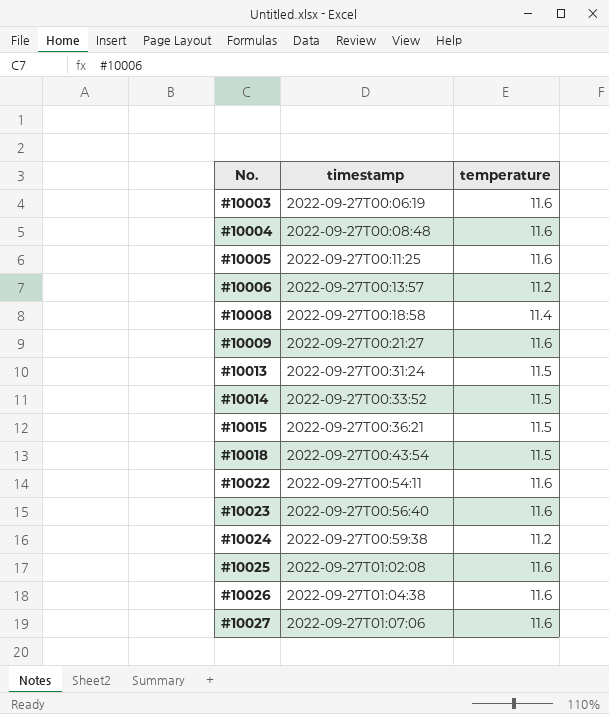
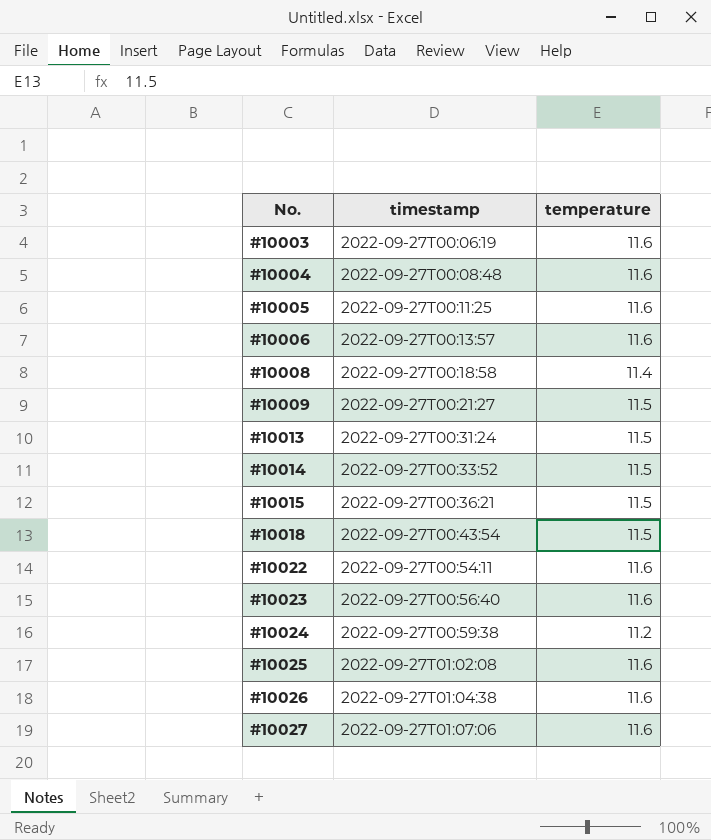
#10006 | temperature: 11.2 -> 11.6
#10009 | temperature: 11.6 -> 11.5

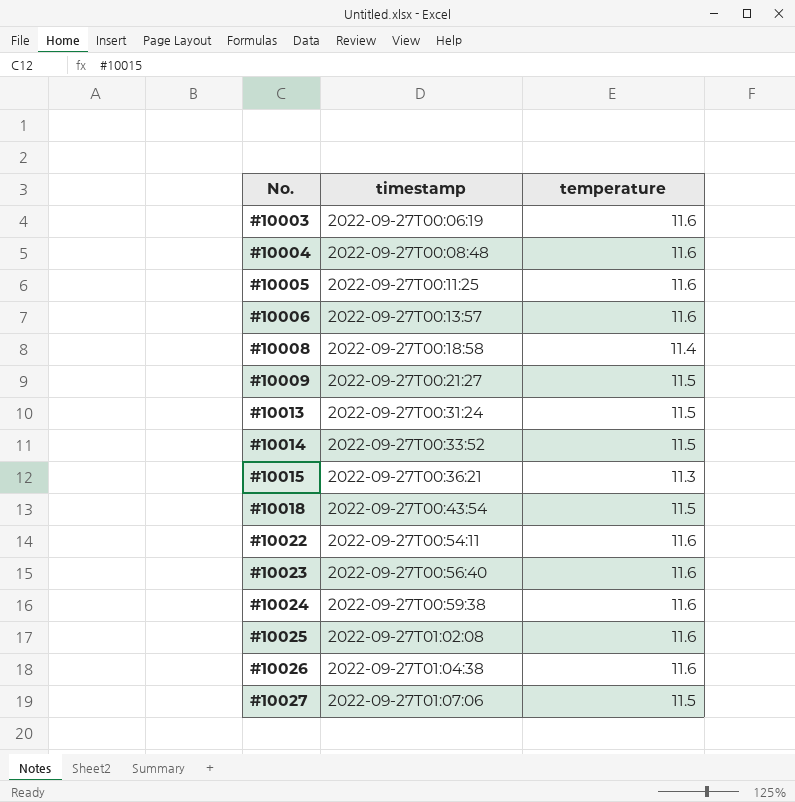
#10015 | temperature: 11.5 -> 11.3
#10024 | temperature: 11.2 -> 11.6
#10027 | temperature: 11.6 -> 11.5

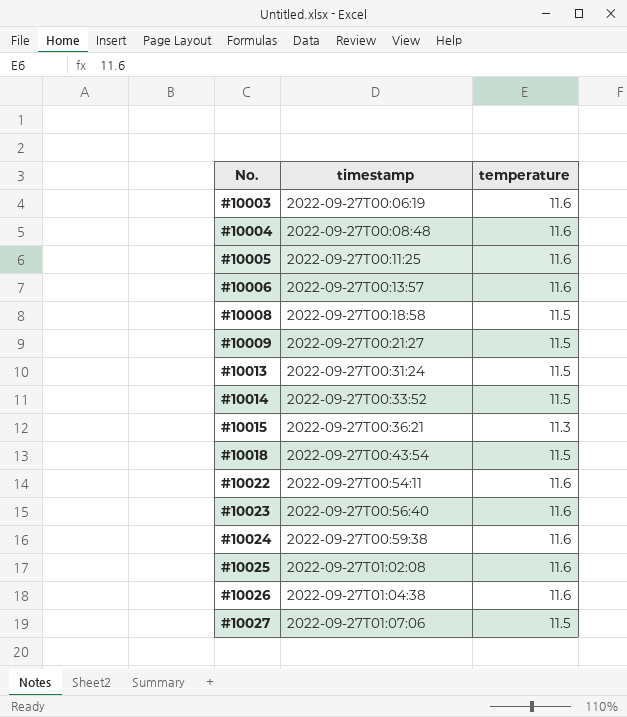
#10008 | temperature: 11.4 -> 11.5

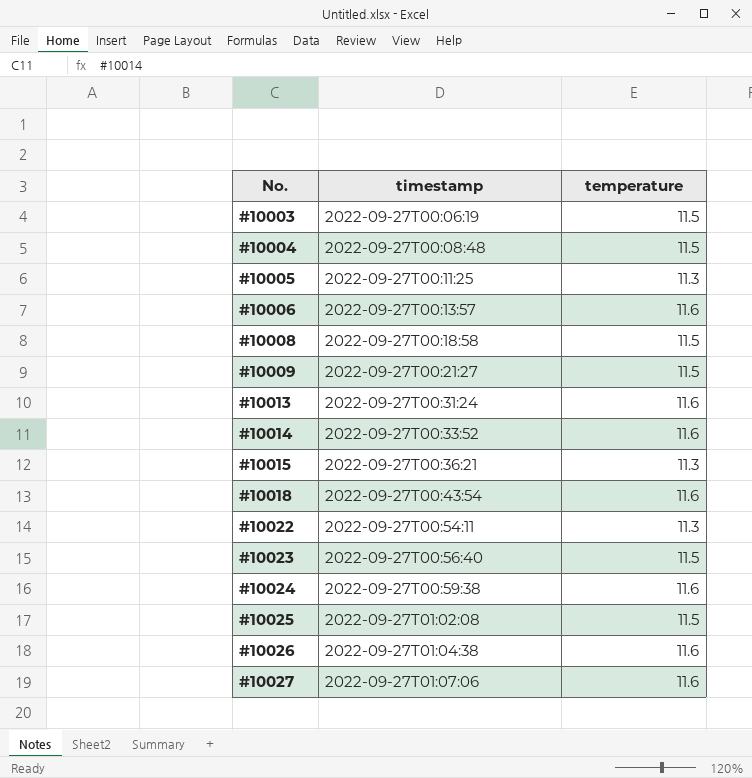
#10003 | temperature: 11.6 -> 11.5
#10004 | temperature: 11.6 -> 11.5
#10005 | temperature: 11.6 -> 11.3
#10013 | temperature: 11.5 -> 11.6
#10014 | temperature: 11.5 -> 11.6
#10018 | temperature: 11.5 -> 11.6
#10022 | temperature: 11.6 -> 11.3
#10023 | temperature: 11.6 -> 11.5
#10025 | temperature: 11.6 -> 11.5
#10027 | temperature: 11.5 -> 11.6

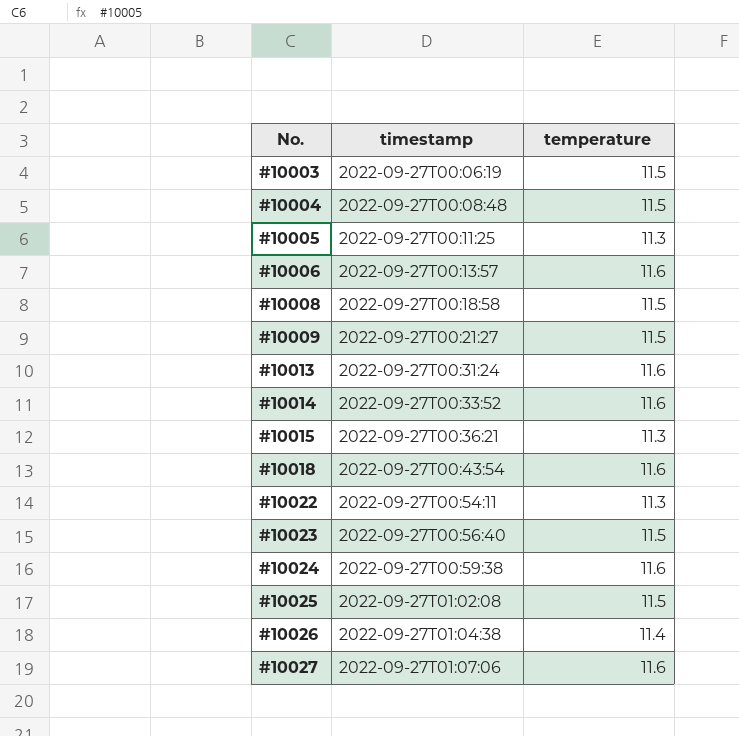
#10026 | temperature: 11.6 -> 11.4

